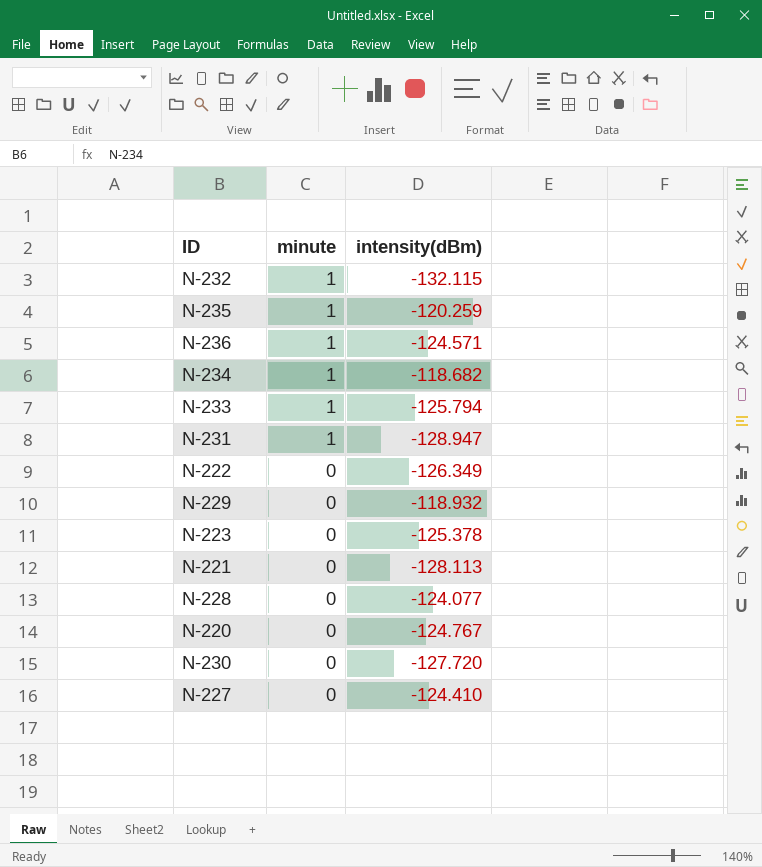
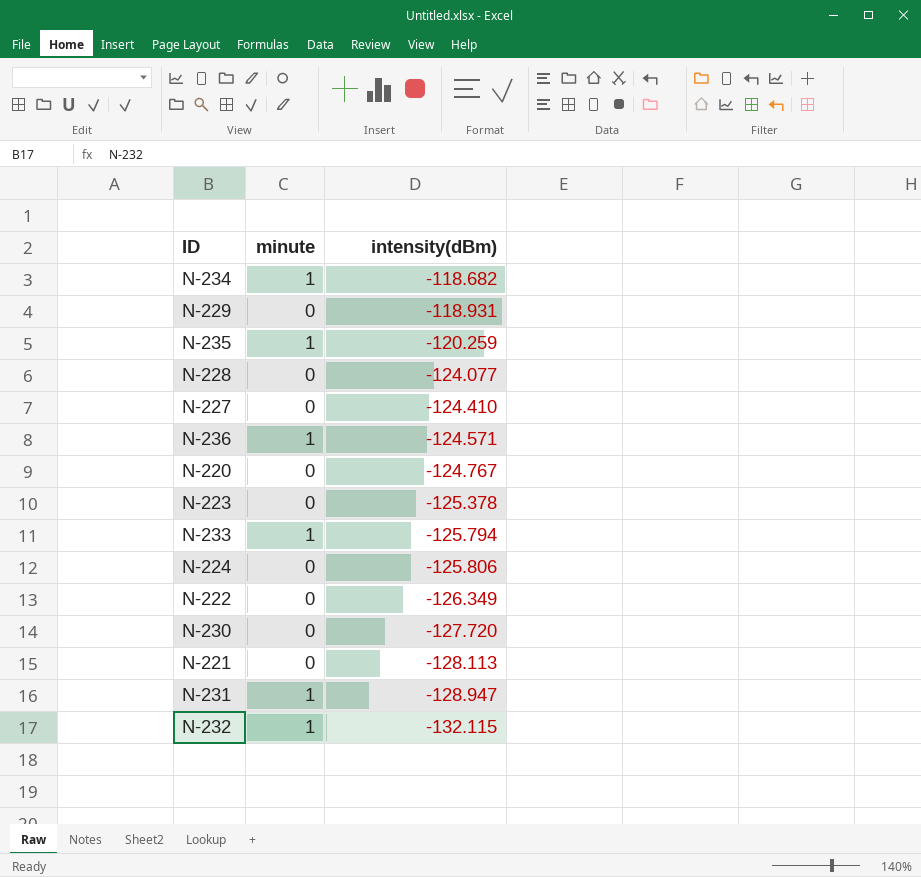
row order: minute descending -> intensity(dBm) descending
N-229 | intensity(dBm): -118.932 -> -118.931
row N-224: none -> 0 | -125.806

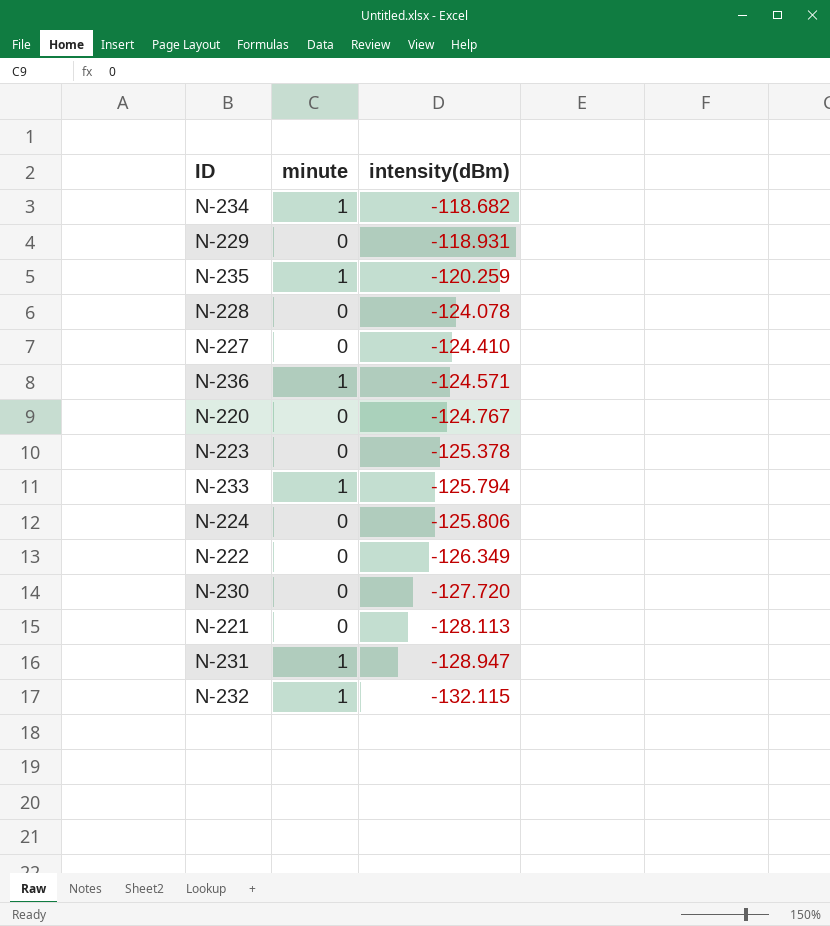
N-228 | intensity(dBm): -124.077 -> -124.078

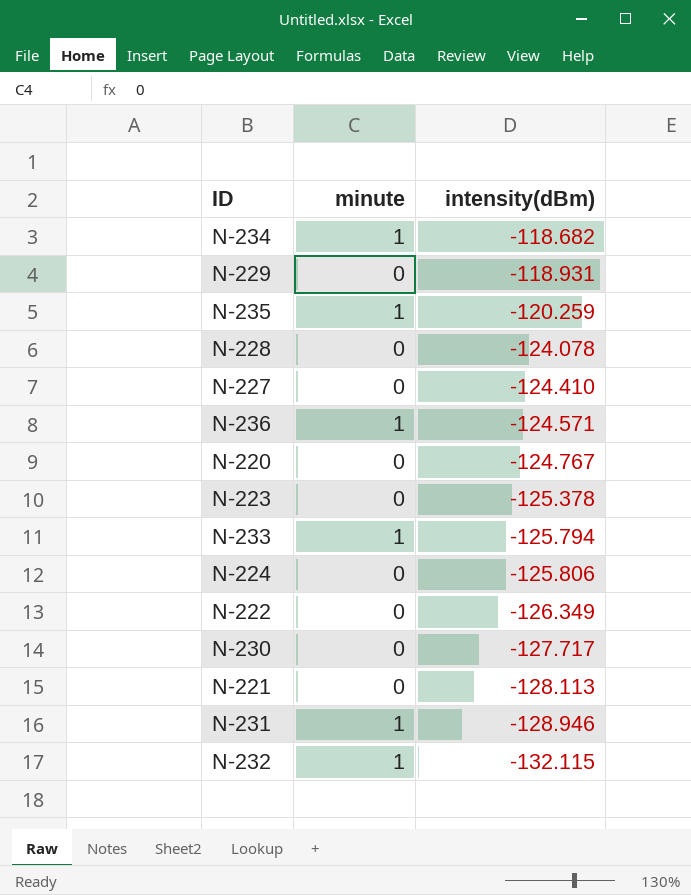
N-230 | intensity(dBm): -127.720 -> -127.717
N-231 | intensity(dBm): -128.947 -> -128.946

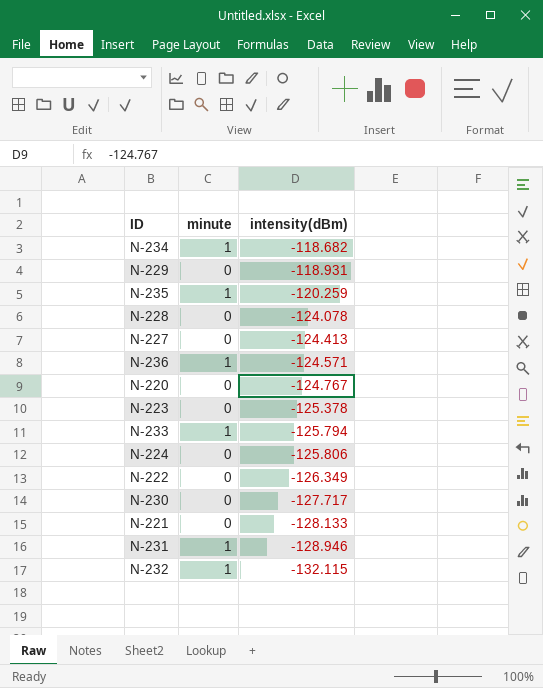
N-227 | intensity(dBm): -124.410 -> -124.413
N-221 | intensity(dBm): -128.113 -> -128.133

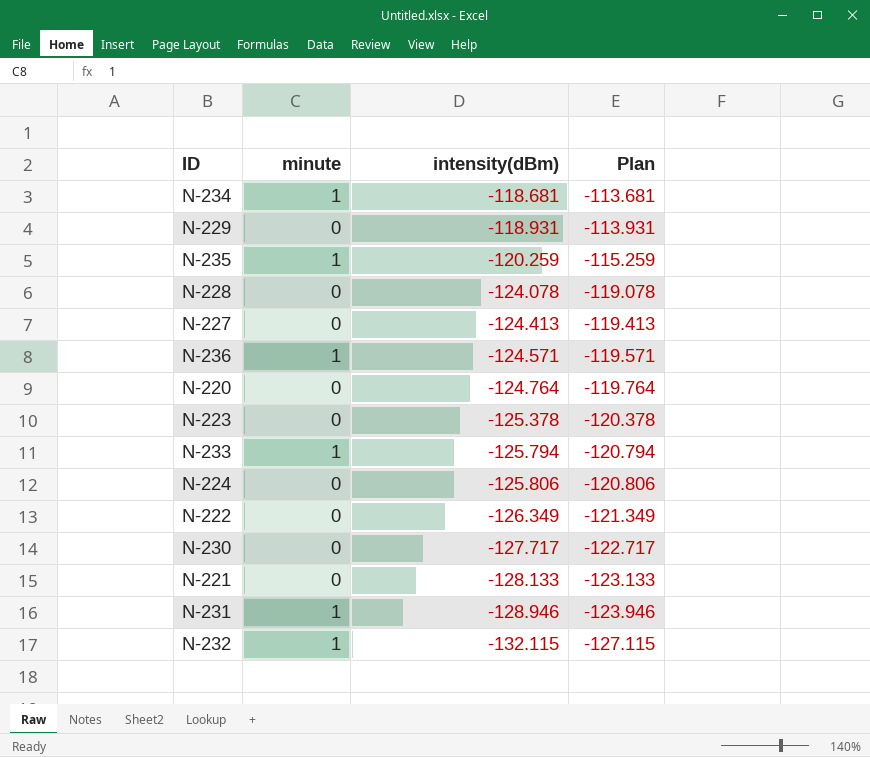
column Plan | formula: none -> [intensity(dBm)] + 5
N-234 | intensity(dBm): -118.682 -> -118.681
N-220 | intensity(dBm): -124.767 -> -124.764

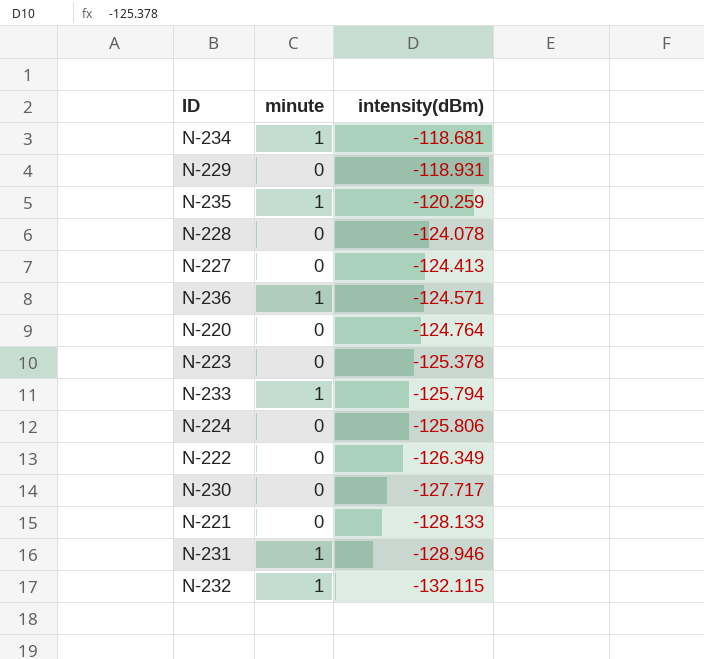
column Plan | formula: [intensity(dBm)] + 5 -> none

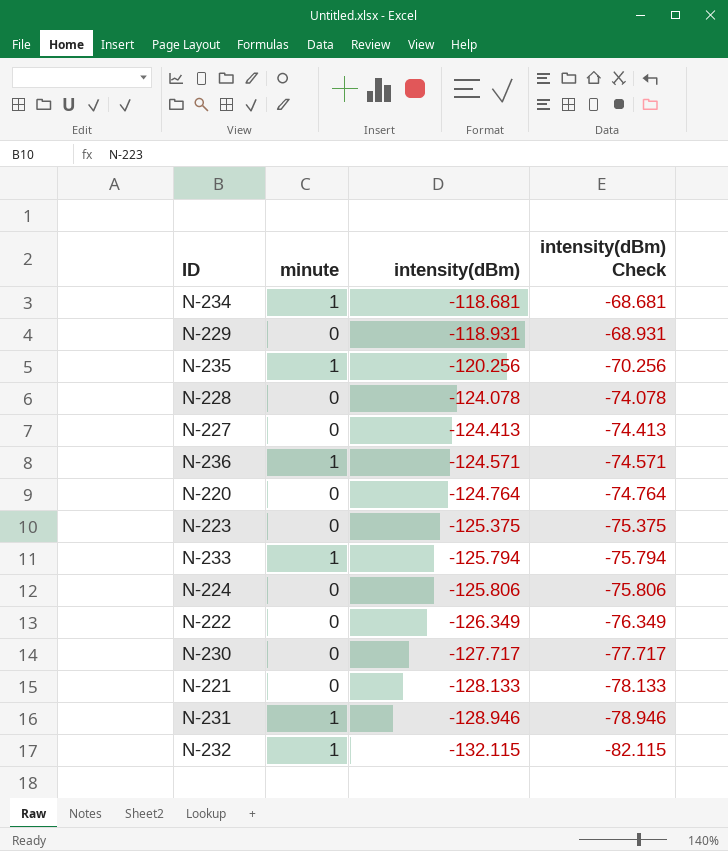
column intensity(dBm) Check | formula: none -> [intensity(dBm)] + 50
N-235 | intensity(dBm): -120.259 -> -120.256
N-223 | intensity(dBm): -125.378 -> -125.375

